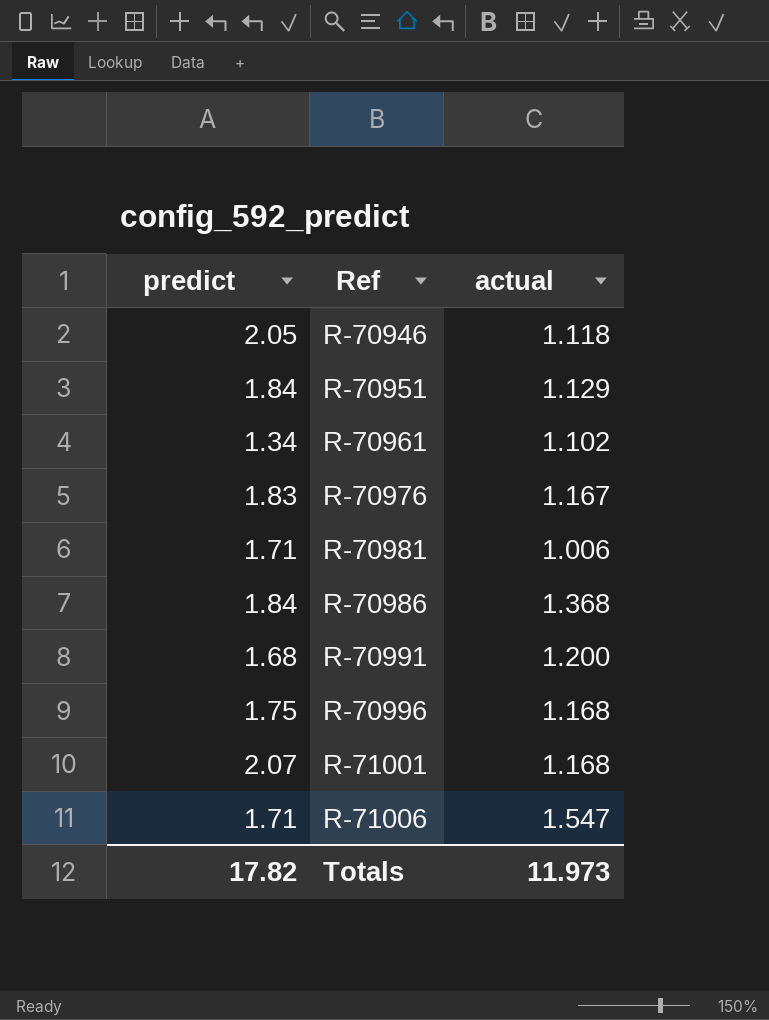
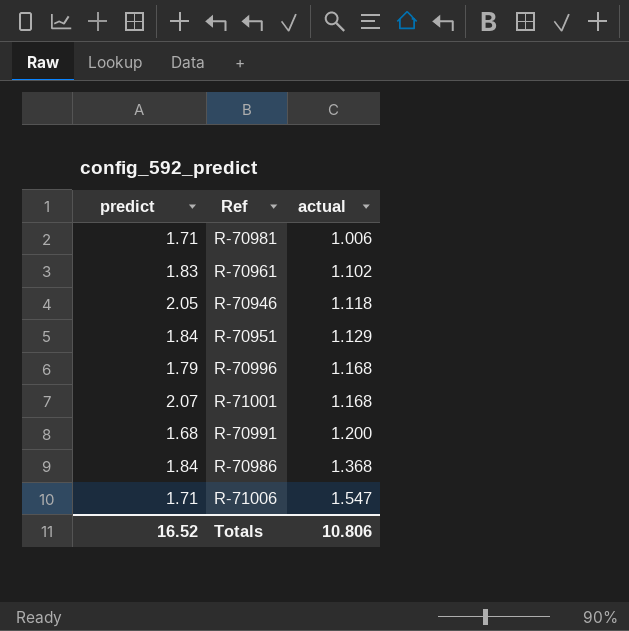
row order: Ref ascending -> actual ascending
row R-70976: 1.83 | 1.167 -> none
R-70961 | predict: 1.34 -> 1.83
R-70996 | predict: 1.75 -> 1.79
Totals | predict: 17.82 -> 16.52
Totals | actual: 11.973 -> 10.806

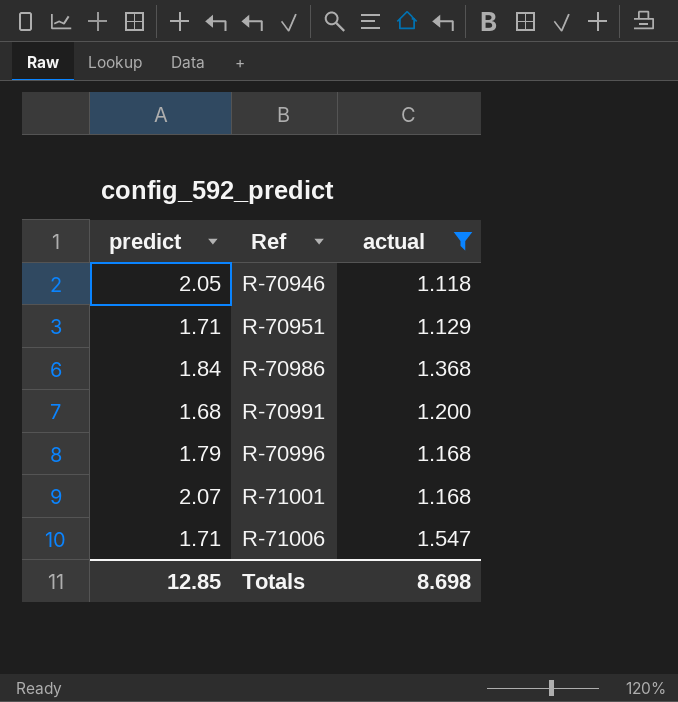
filter: none -> actual >= 1.118
row order: actual ascending -> Ref ascending
R-70951 | predict: 1.84 -> 1.71
Totals | predict: 16.52 -> 12.85
Totals | actual: 10.806 -> 8.698

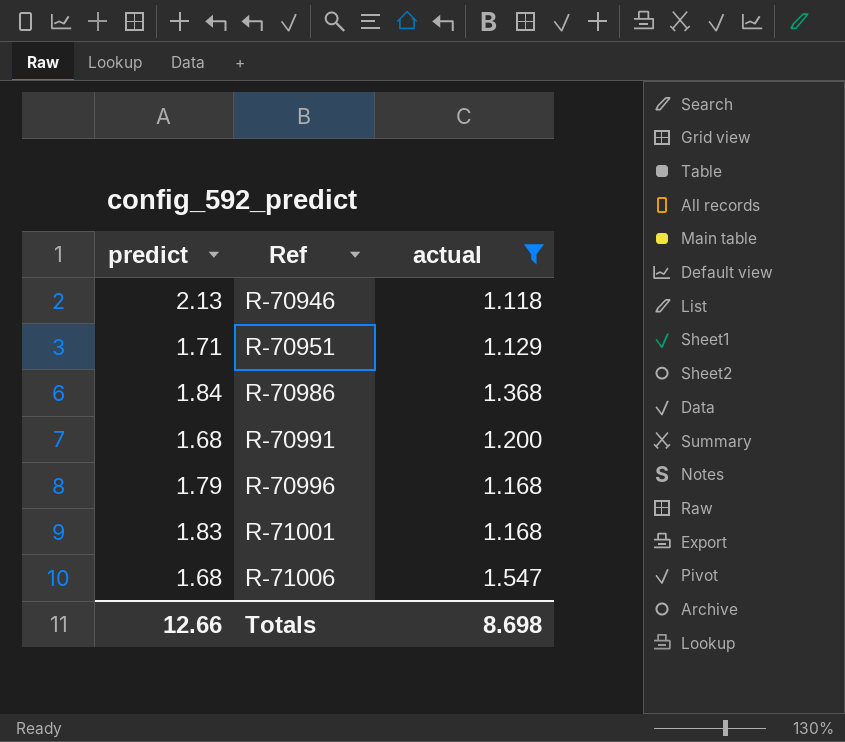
R-70946 | predict: 2.05 -> 2.13
R-71001 | predict: 2.07 -> 1.83
R-71006 | predict: 1.71 -> 1.68
Totals | predict: 12.85 -> 12.66

